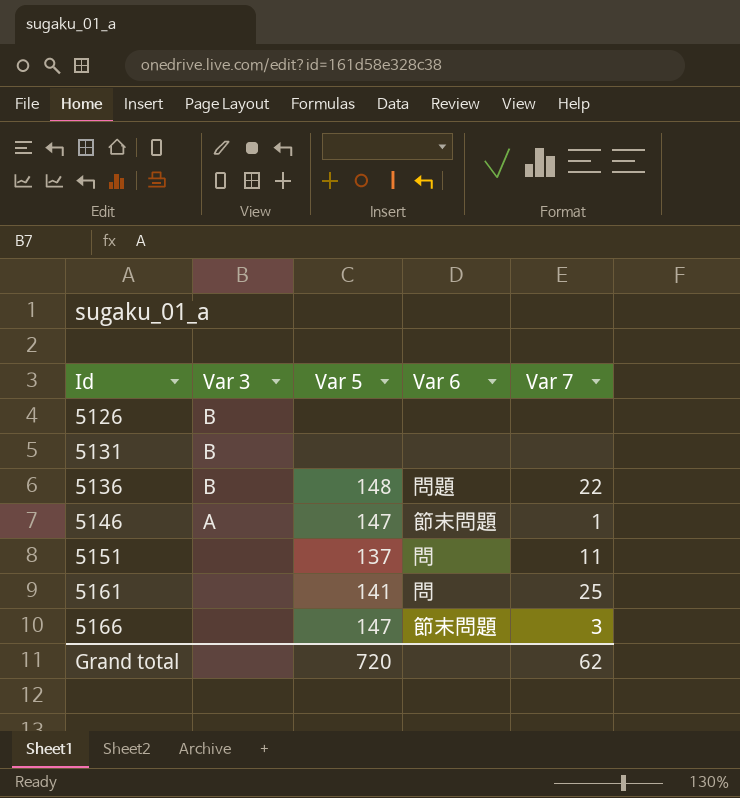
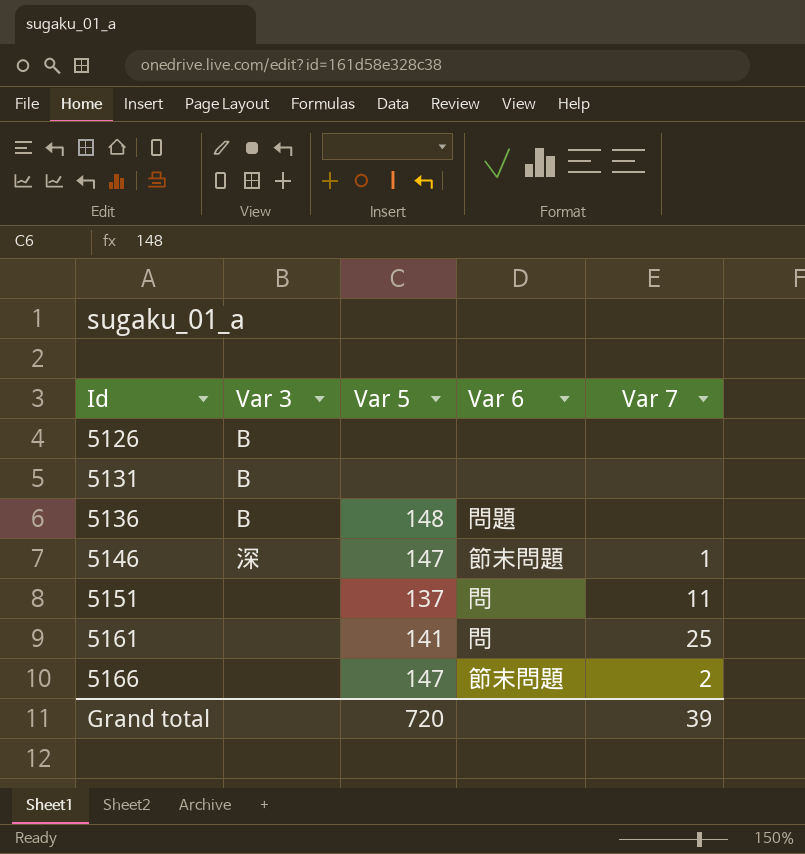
5136 | Var 7: 22 -> none
5146 | Var 3: A -> 深
5166 | Var 7: 3 -> 2
Grand total | Var 7: 62 -> 39

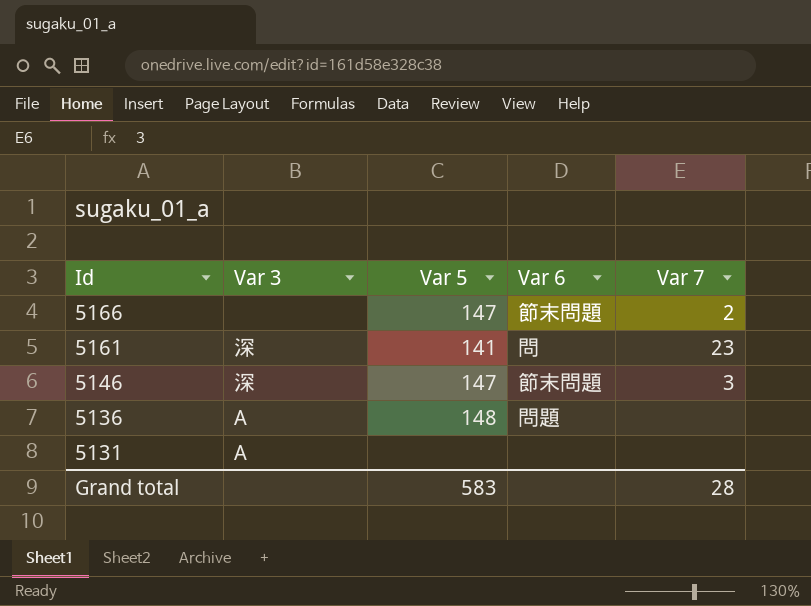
row order: Id ascending -> Id descending
row 5126: B | none | none | none -> none
row 5151: none | 137 | 問 | 11 -> none
5161 | Var 3: none -> 深
5161 | Var 7: 25 -> 23
5146 | Var 7: 1 -> 3
5136 | Var 3: B -> A
5131 | Var 3: B -> A
Grand total | Var 5: 720 -> 583
Grand total | Var 7: 39 -> 28

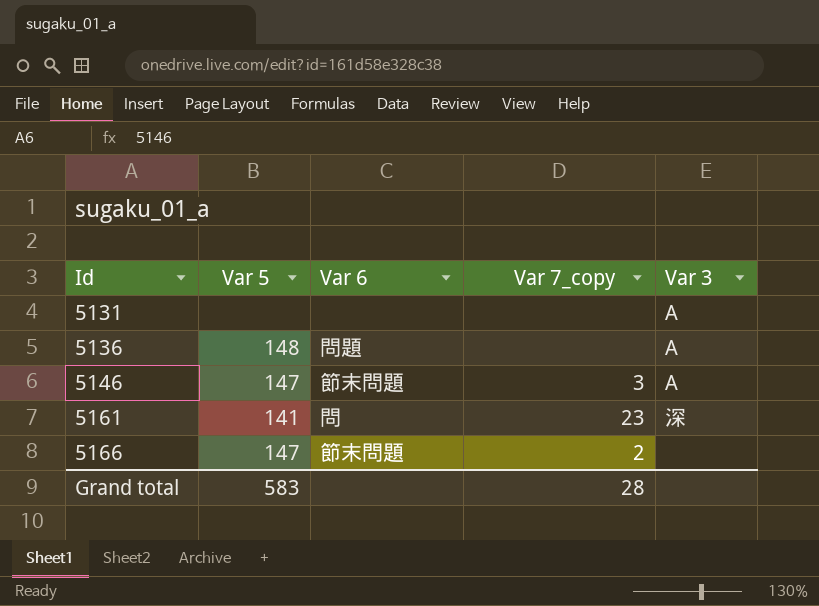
row order: Id descending -> Id ascending
column name: Var 7 -> Var 7_copy
column Var 3 | position: 2 -> 5
5146 | Var 3: 深 -> A

